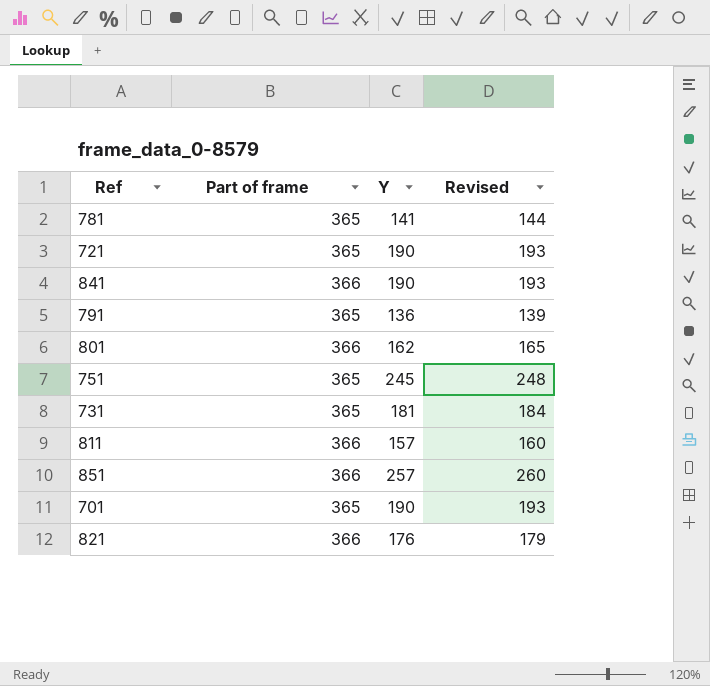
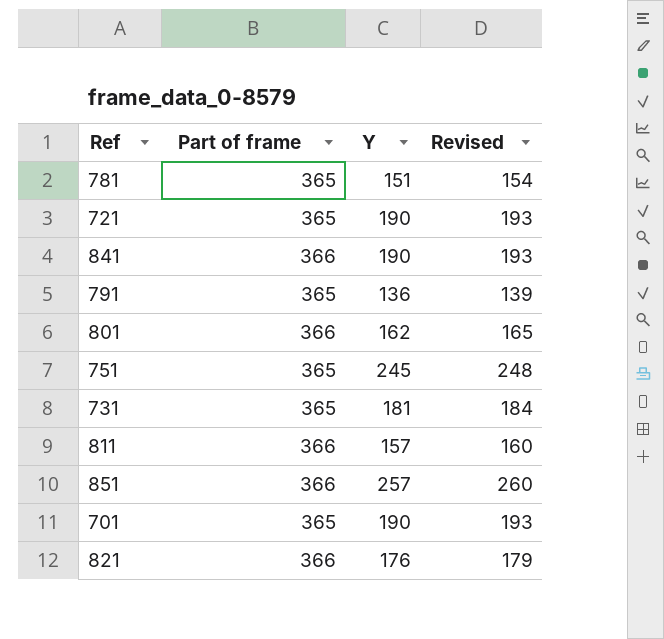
781 | Y: 141 -> 151
781 | Revised: 144 -> 154

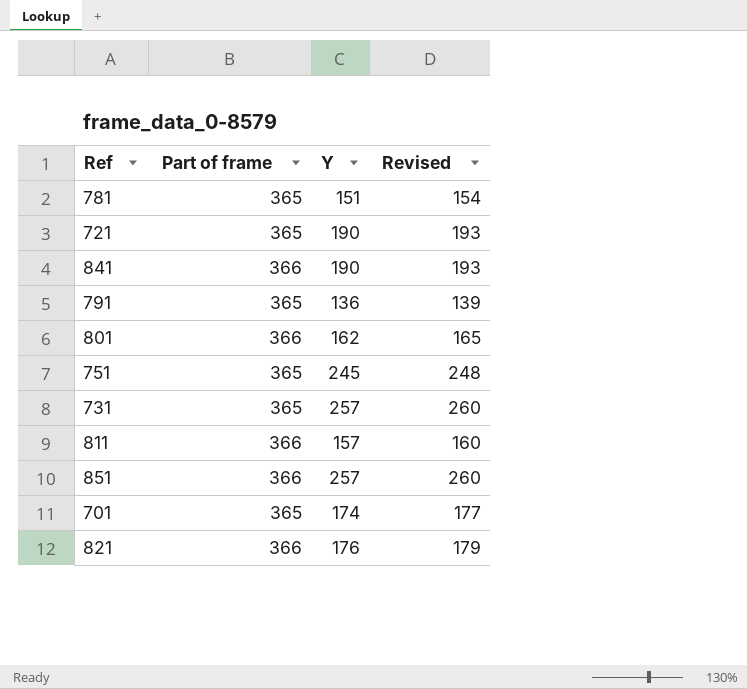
731 | Y: 181 -> 257
731 | Revised: 184 -> 260
701 | Y: 190 -> 174
701 | Revised: 193 -> 177

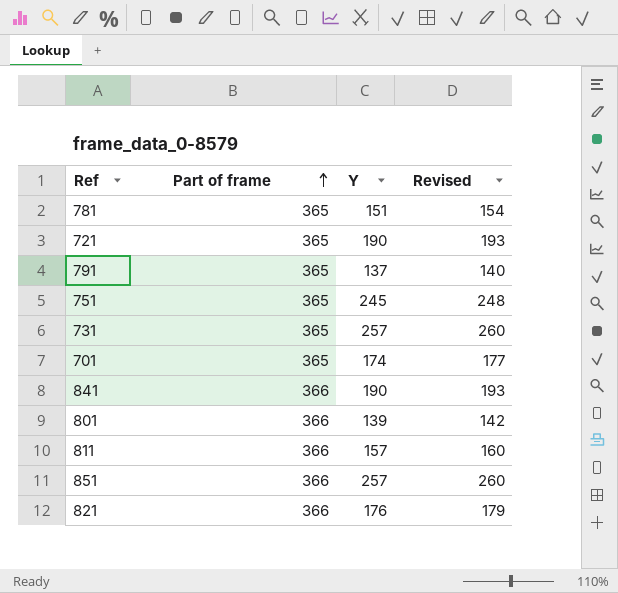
row order: none -> Part of frame ascending
791 | Y: 136 -> 137
791 | Revised: 139 -> 140
801 | Y: 162 -> 139
801 | Revised: 165 -> 142

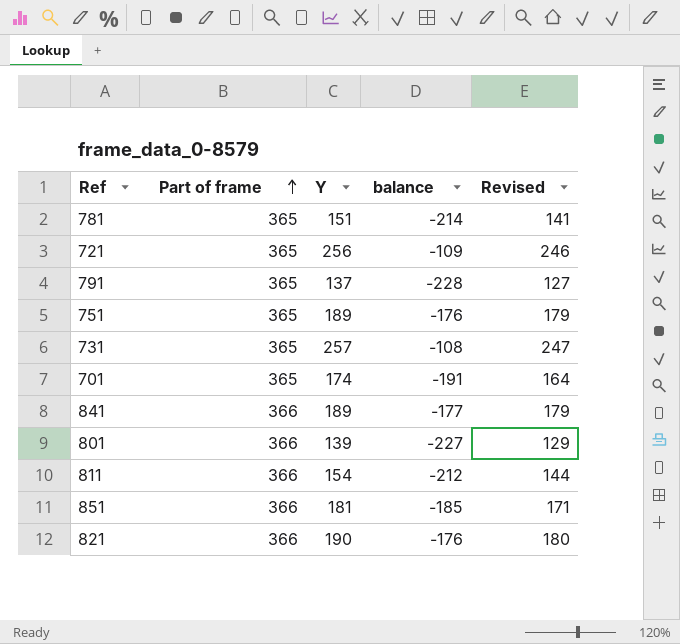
column balance | formula: none -> [Y] - [Part of frame]
column Revised | formula: [Y] + 3 -> [Y] - 10
721 | Y: 190 -> 256
751 | Y: 245 -> 189
841 | Y: 190 -> 189
811 | Y: 157 -> 154
851 | Y: 257 -> 181
821 | Y: 176 -> 190

